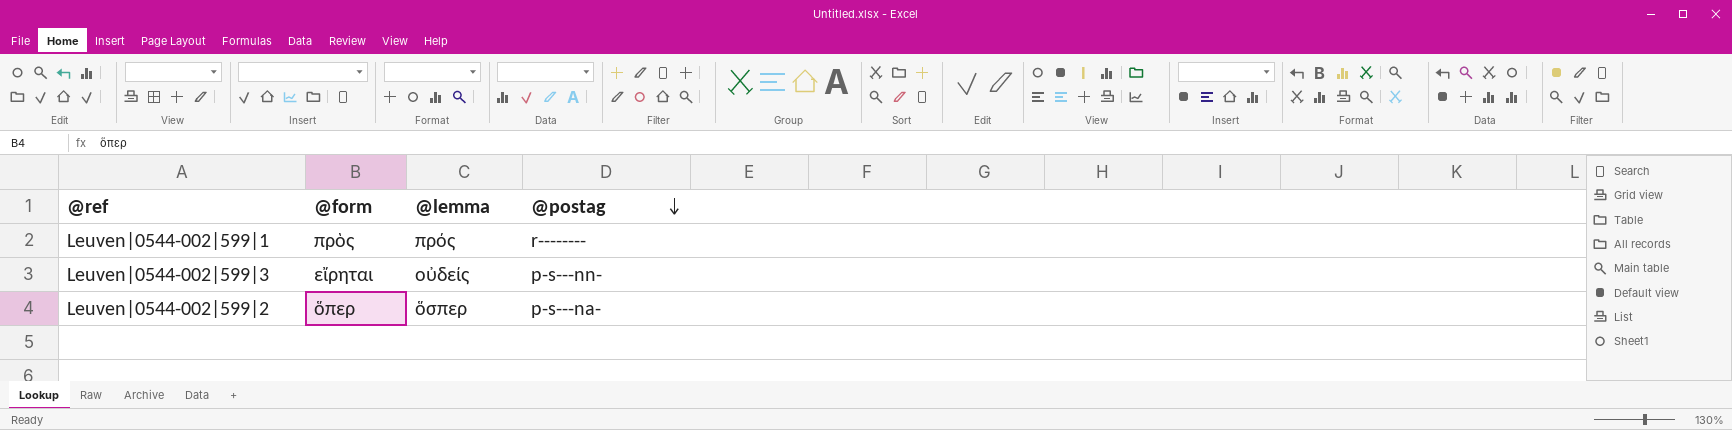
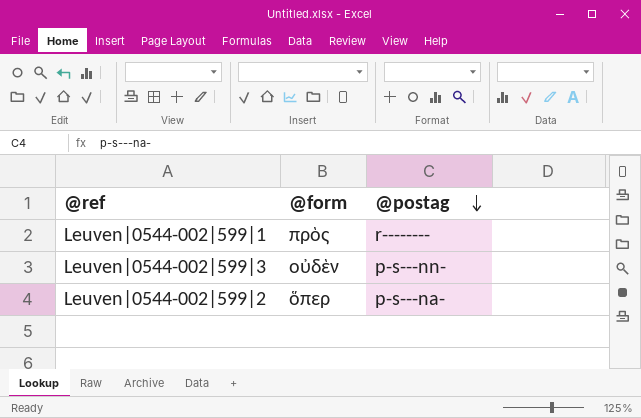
column @lemma | position: 3 -> none
Leuven|0544-002|599|3 | @form: εἴρηται -> οὐδὲν

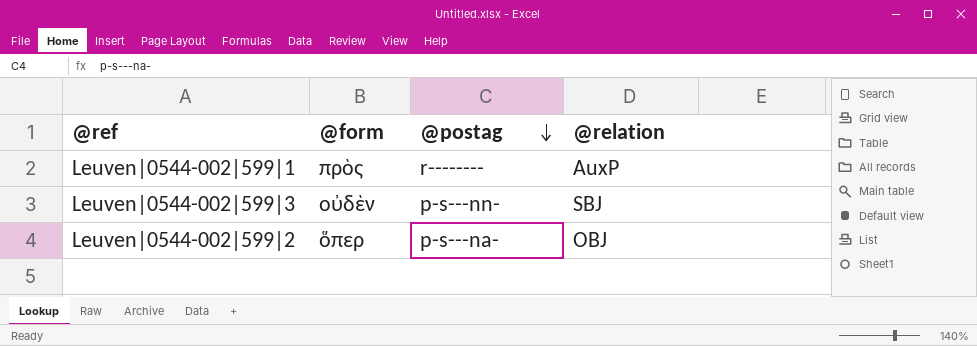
column @relation | position: none -> 4

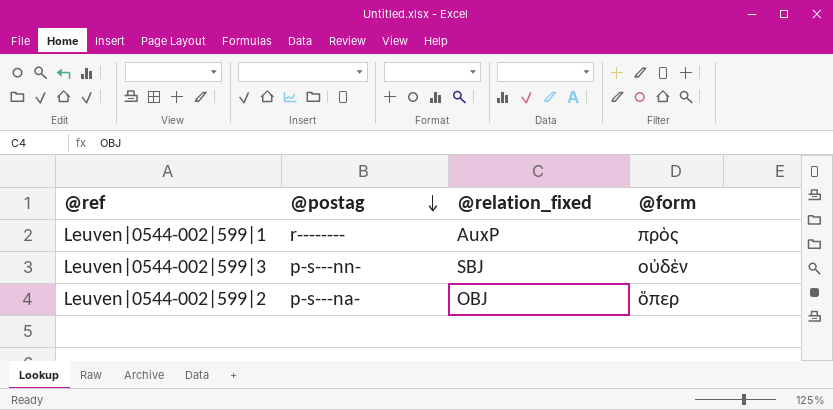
column name: @relation -> @relation_fixed
column @form | position: 2 -> 4

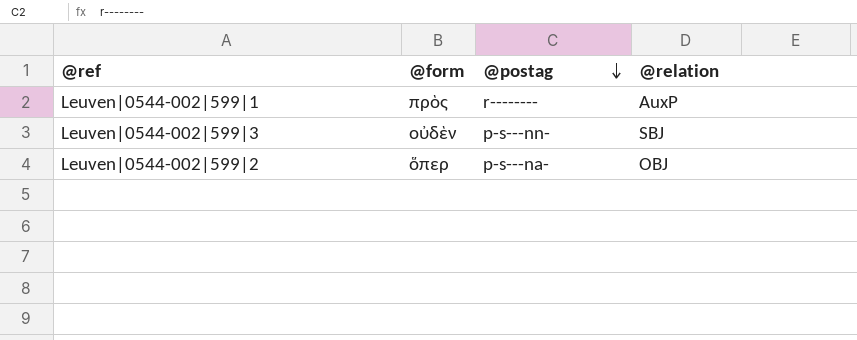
column @form | position: 4 -> 2
column name: @relation_fixed -> @relation

